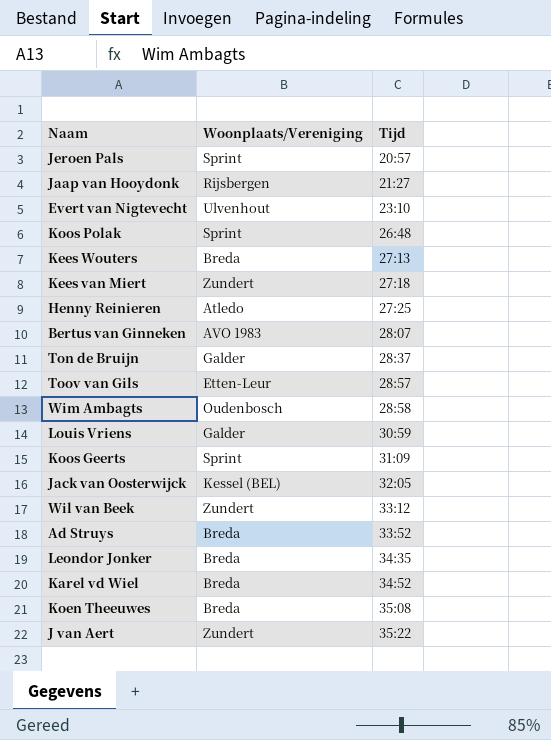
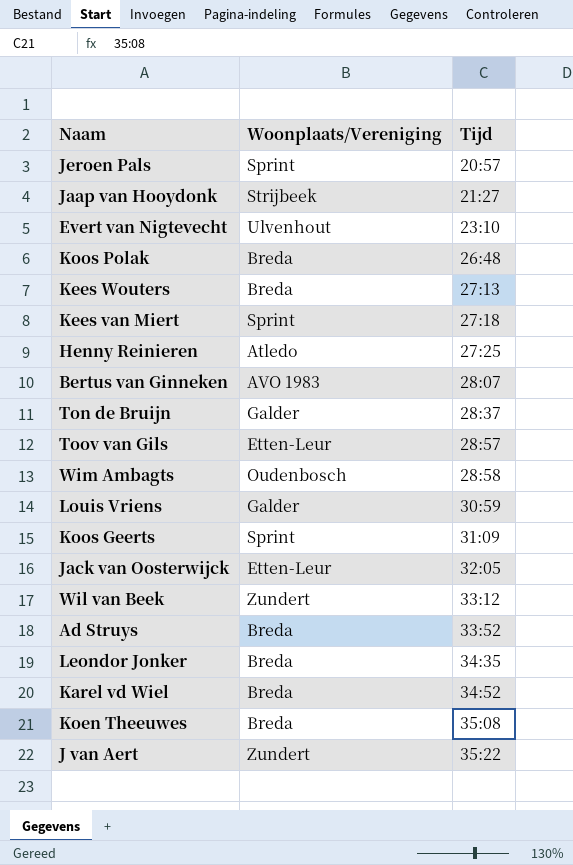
Jaap van Hooydonk | Woonplaats/Vereniging: Rijsbergen -> Strijbeek
Koos Polak | Woonplaats/Vereniging: Sprint -> Breda
Kees van Miert | Woonplaats/Vereniging: Zundert -> Sprint
Jack van Oosterwijck | Woonplaats/Vereniging: Kessel (BEL) -> Etten-Leur

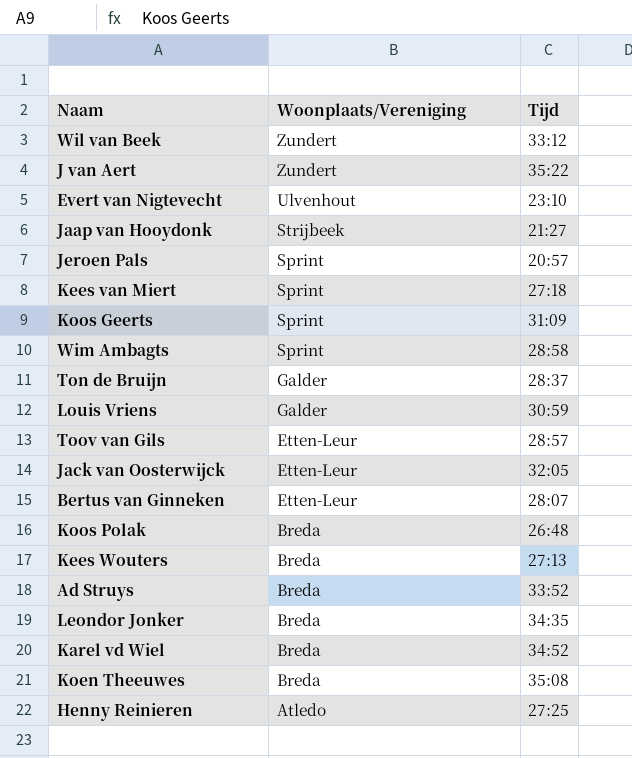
row order: Tijd ascending -> Woonplaats/Vereniging descending
Wim Ambagts | Woonplaats/Vereniging: Oudenbosch -> Sprint
Bertus van Ginneken | Woonplaats/Vereniging: AVO 1983 -> Etten-Leur

